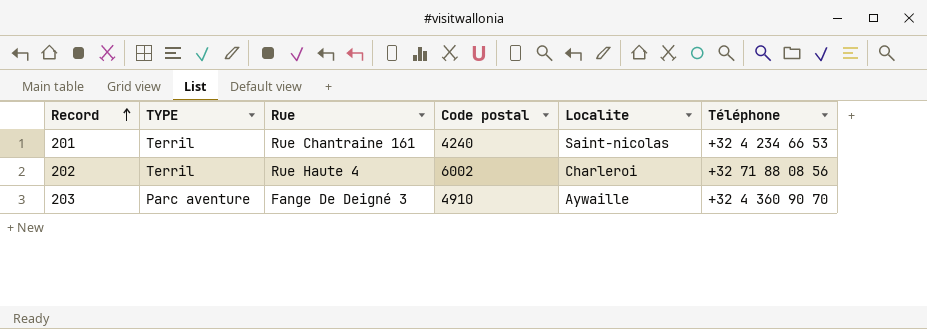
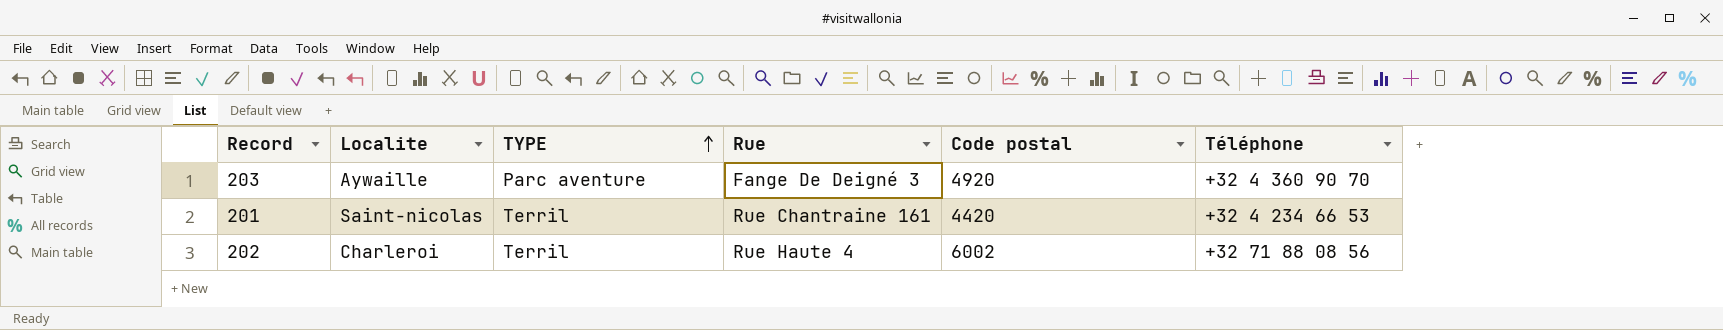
row order: Record ascending -> TYPE ascending
column Localite | position: 5 -> 2
203 | Code postal: 4910 -> 4920
201 | Code postal: 4240 -> 4420

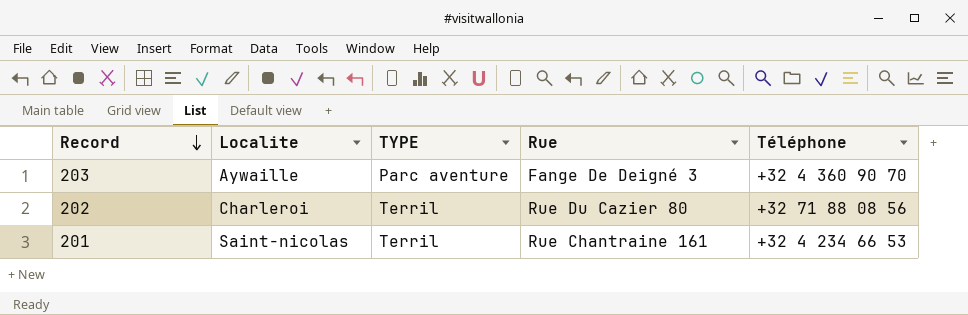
row order: TYPE ascending -> Record descending
column Code postal | position: 5 -> none
202 | Rue: Rue Haute 4 -> Rue Du Cazier 80

